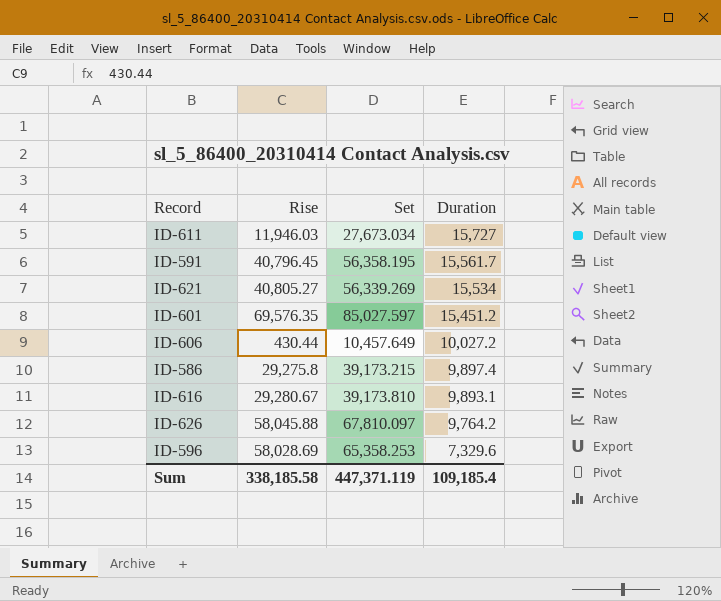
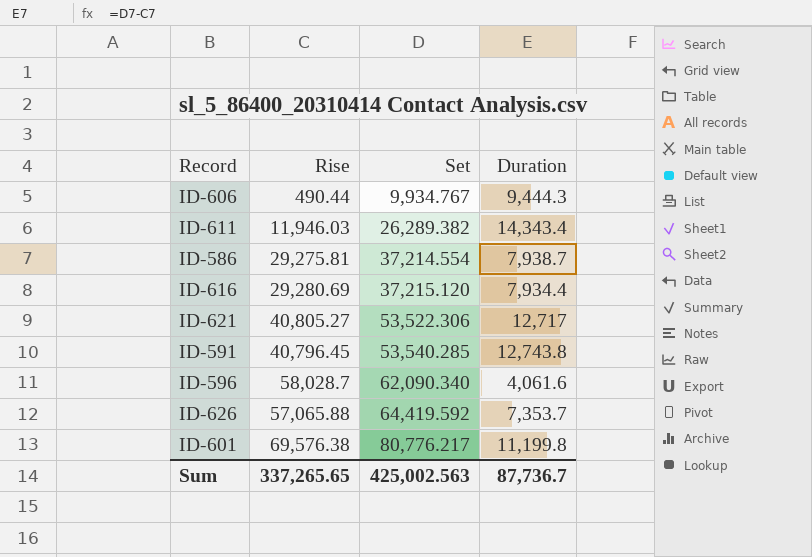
row order: Duration descending -> Set ascending
ID-606 | Rise: 430.44 -> 490.44
ID-606 | Set: 10,457.649 -> 9,934.767
ID-606 | Duration: 10,027.2 -> 9,444.3
ID-611 | Set: 27,673.034 -> 26,289.382
ID-611 | Duration: 15,727 -> 14,343.4
ID-586 | Rise: 29,275.8 -> 29,275.81
ID-586 | Set: 39,173.215 -> 37,214.554
ID-586 | Duration: 9,897.4 -> 7,938.7
ID-616 | Rise: 29,280.67 -> 29,280.69
ID-616 | Set: 39,173.810 -> 37,215.120
ID-616 | Duration: 9,893.1 -> 7,934.4
ID-621 | Set: 56,339.269 -> 53,522.306
ID-621 | Duration: 15,534 -> 12,717
ID-591 | Set: 56,358.195 -> 53,540.285
ID-591 | Duration: 15,561.7 -> 12,743.8
ID-596 | Rise: 58,028.69 -> 58,028.7
ID-596 | Set: 65,358.253 -> 62,090.340
ID-596 | Duration: 7,329.6 -> 4,061.6
ID-626 | Rise: 58,045.88 -> 57,065.88
ID-626 | Set: 67,810.097 -> 64,419.592
ID-626 | Duration: 9,764.2 -> 7,353.7
ID-601 | Rise: 69,576.35 -> 69,576.38
ID-601 | Set: 85,027.597 -> 80,776.217
ID-601 | Duration: 15,451.2 -> 11,199.8
Sum | Rise: 338,185.58 -> 337,265.65
Sum | Set: 447,371.119 -> 425,002.563
Sum | Duration: 109,185.4 -> 87,736.7

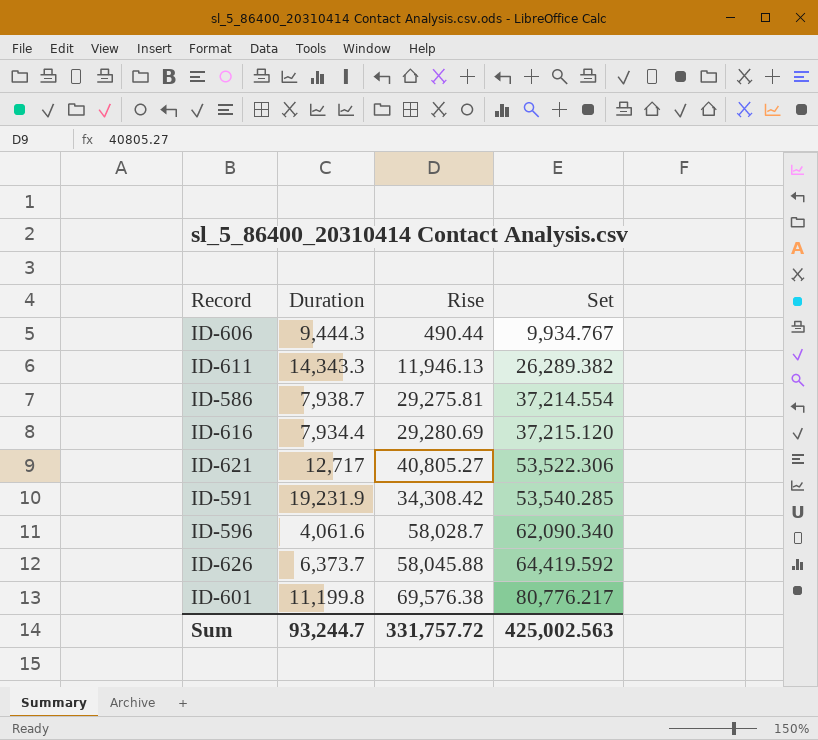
column Duration | position: 4 -> 2
ID-611 | Duration: 14,343.4 -> 14,343.3
ID-611 | Rise: 11,946.03 -> 11,946.13
ID-591 | Duration: 12,743.8 -> 19,231.9
ID-591 | Rise: 40,796.45 -> 34,308.42
ID-626 | Duration: 7,353.7 -> 6,373.7
ID-626 | Rise: 57,065.88 -> 58,045.88
Sum | Duration: 87,736.7 -> 93,244.7
Sum | Rise: 337,265.65 -> 331,757.72

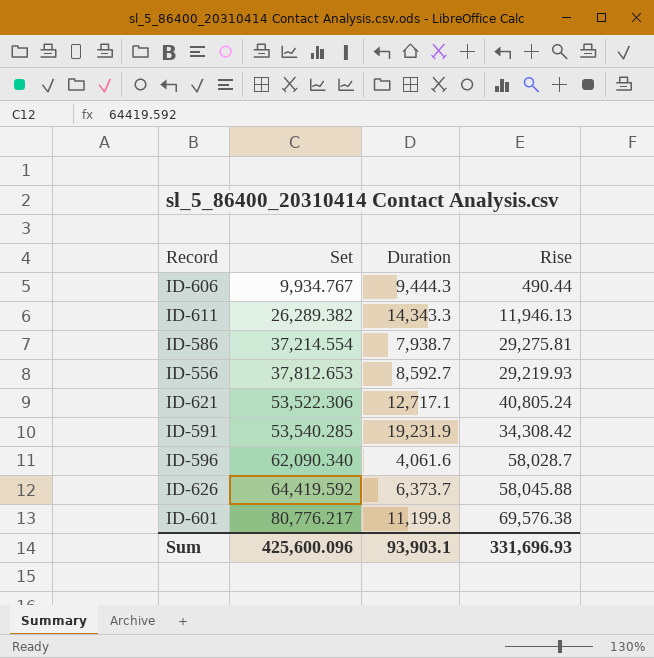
column Set | position: 4 -> 2
row ID-616: 7,934.4 | 29,280.69 | 37,215.120 -> none
row ID-556: none -> 37,812.653 | 8,592.7 | 29,219.93
ID-621 | Duration: 12,717 -> 12,717.1
ID-621 | Rise: 40,805.27 -> 40,805.24
Sum | Set: 425,002.563 -> 425,600.096
Sum | Duration: 93,244.7 -> 93,903.1
Sum | Rise: 331,757.72 -> 331,696.93

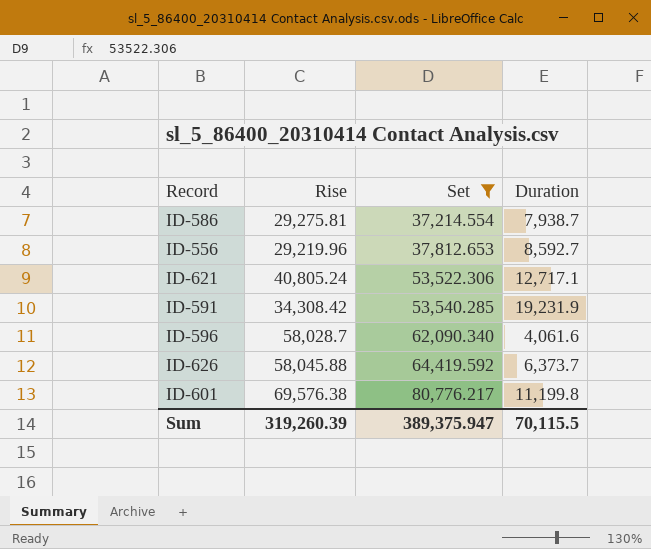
filter: none -> Set >= 37,214.554
column Rise | position: 4 -> 2
ID-556 | Rise: 29,219.93 -> 29,219.96
Sum | Rise: 331,696.93 -> 319,260.39
Sum | Set: 425,600.096 -> 389,375.947
Sum | Duration: 93,903.1 -> 70,115.5

